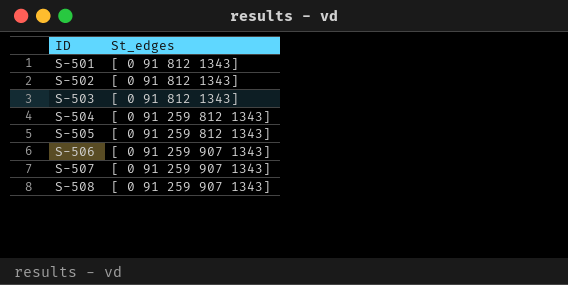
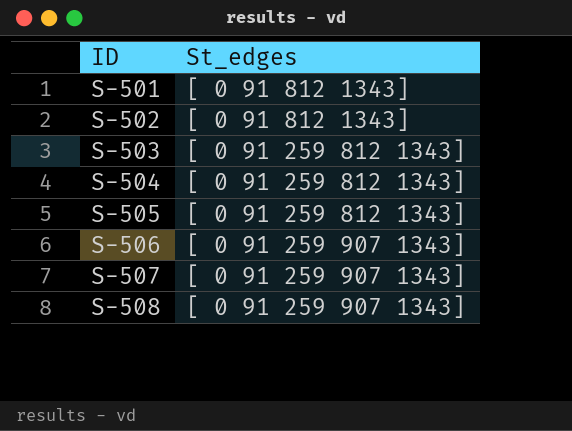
S-503 | St_edges: [ 0 91 812 1343] -> [ 0 91 259 812 1343]

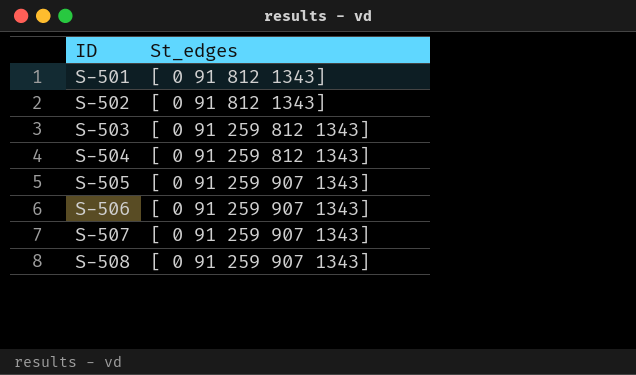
S-505 | St_edges: [ 0 91 259 812 1343] -> [ 0 91 259 907 1343]

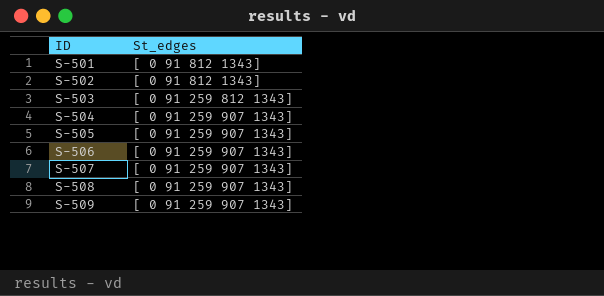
S-504 | St_edges: [ 0 91 259 812 1343] -> [ 0 91 259 907 1343]
row S-509: none -> [ 0 91 259 907 1343]

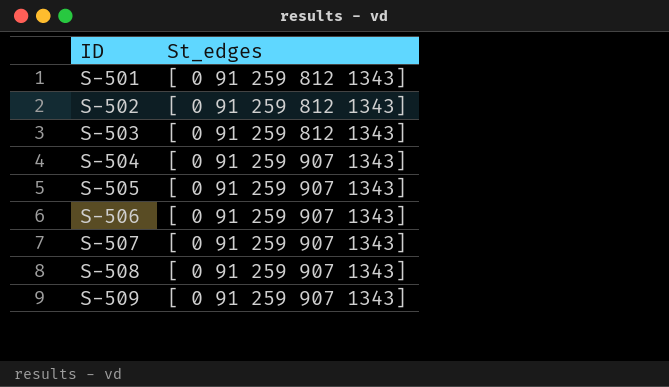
S-501 | St_edges: [ 0 91 812 1343] -> [ 0 91 259 812 1343]
S-502 | St_edges: [ 0 91 812 1343] -> [ 0 91 259 812 1343]

